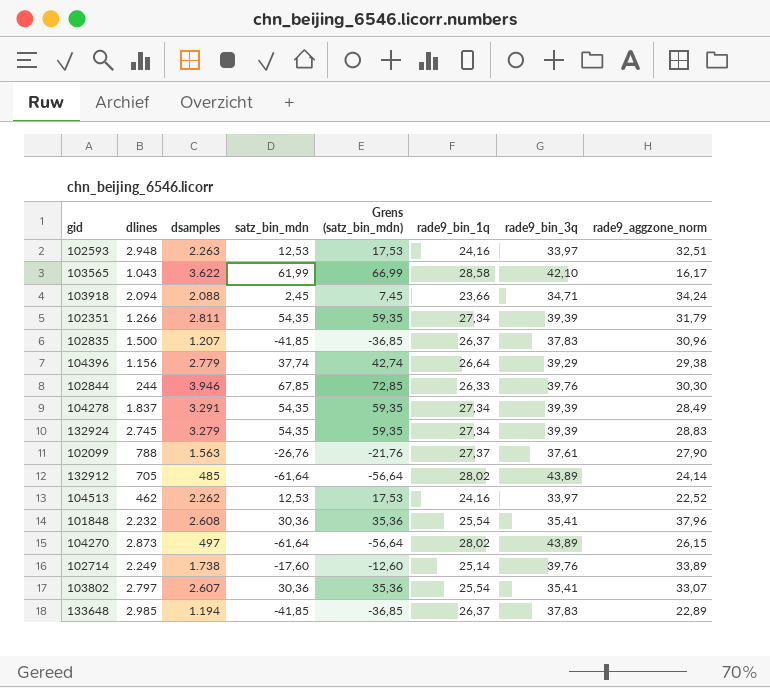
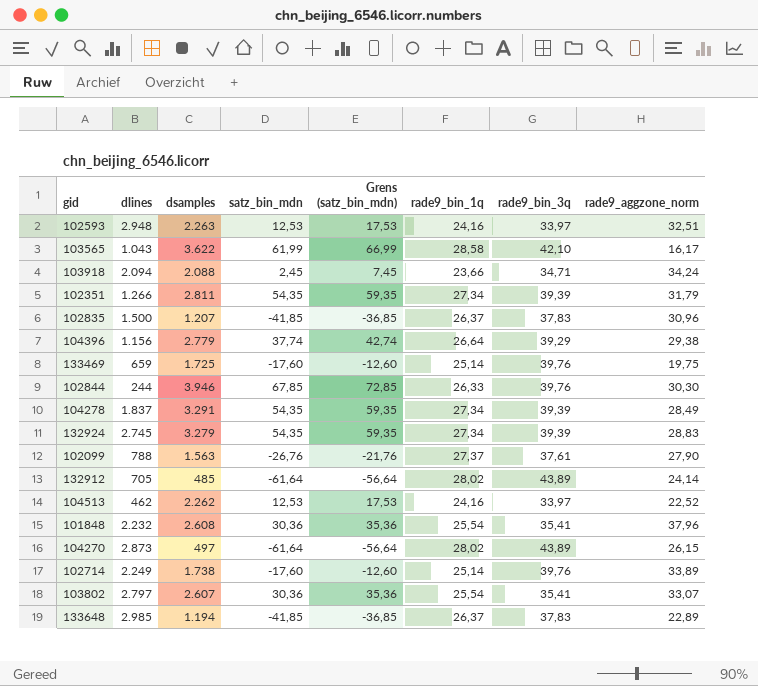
row 133469: none -> 659 | 1.725 | -17,60 | -12,60 | 25,14 | 39,76 | 19,75

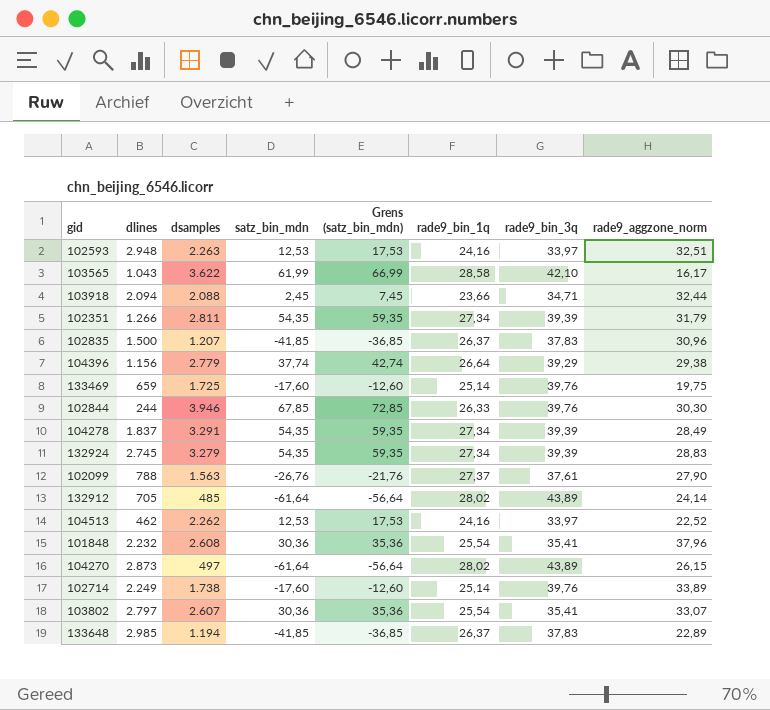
103918 | rade9_aggzone_norm: 34,24 -> 32,44

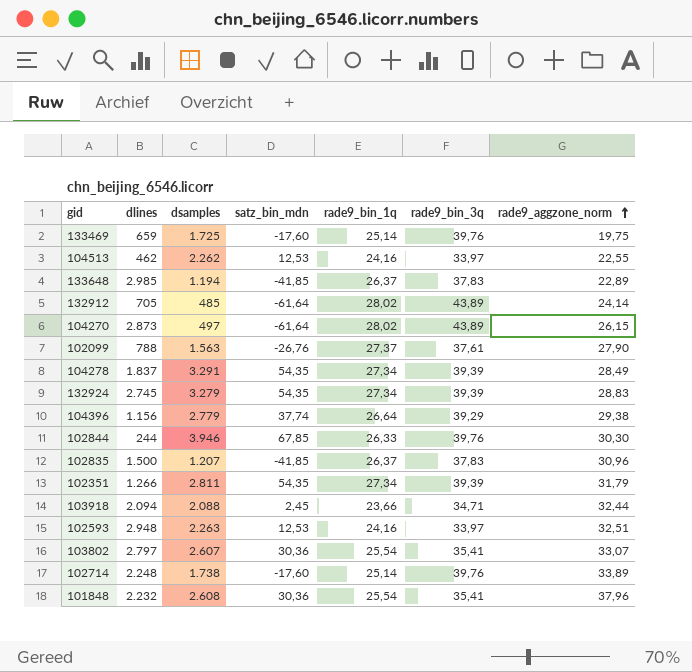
row order: none -> rade9_aggzone_norm ascending
column Grens (satz_bin_mdn) | formula: [satz_bin_mdn] + 5 -> none
row 103565: 1.043 | 3.622 | 61,99 | 66,99 | 28,58 | 42,10 | 16,17 -> none
104513 | rade9_aggzone_norm: 22,52 -> 22,55
102714 | dlines: 2.249 -> 2.248

